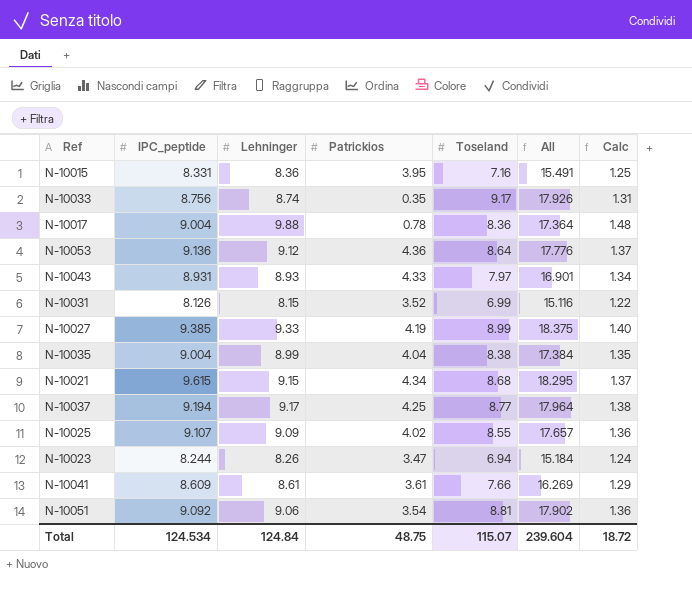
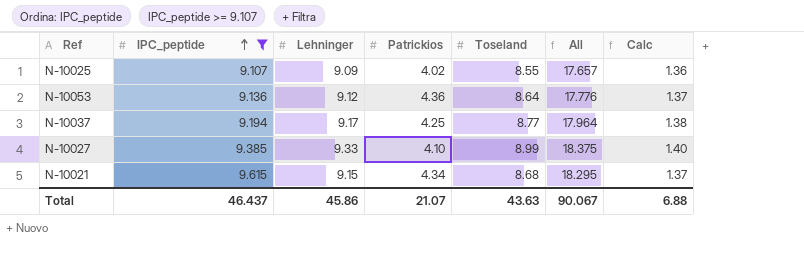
filter: none -> IPC_peptide >= 9.107
row order: none -> IPC_peptide ascending
N-10027 | Patrickios: 4.19 -> 4.10
Total | IPC_peptide: 124.534 -> 46.437
Total | Lehninger: 124.84 -> 45.86
Total | Patrickios: 48.75 -> 21.07
Total | Toseland: 115.07 -> 43.63
Total | All: 239.604 -> 90.067
Total | Calc: 18.72 -> 6.88

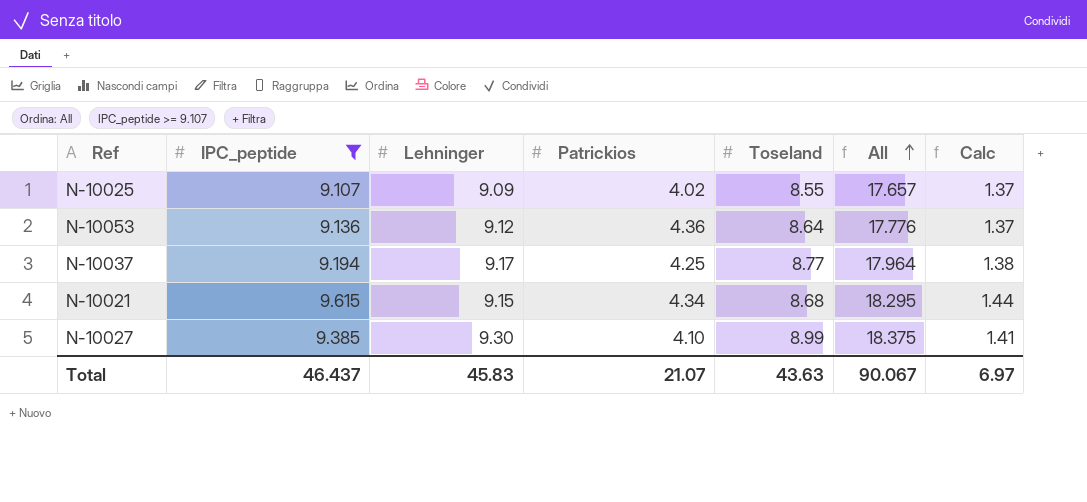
row order: IPC_peptide ascending -> All ascending
column Calc | formula: [Lehninger] * 0.15 -> [IPC_peptide] * 0.15
N-10027 | Lehninger: 9.33 -> 9.30
Total | Lehninger: 45.86 -> 45.83
Total | Calc: 6.88 -> 6.97

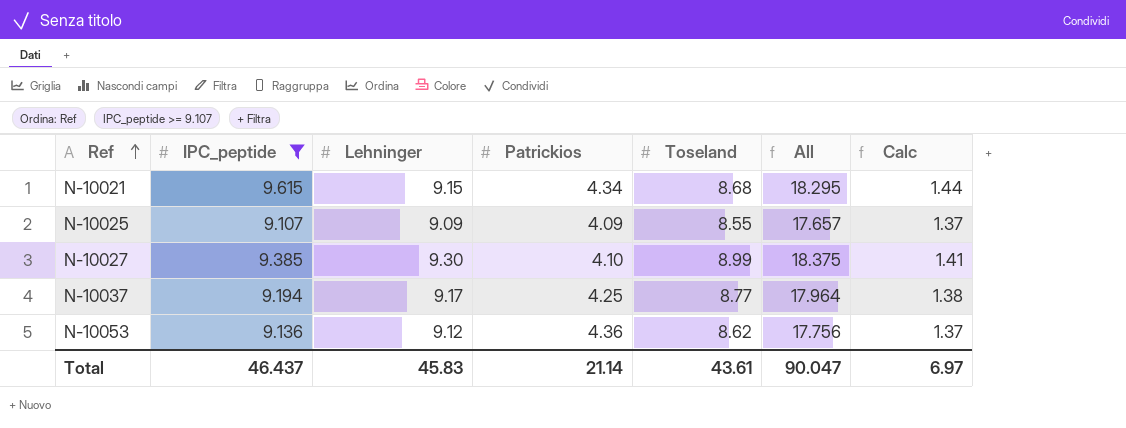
row order: All ascending -> Ref ascending
N-10025 | Patrickios: 4.02 -> 4.09
N-10053 | Toseland: 8.64 -> 8.62
N-10053 | All: 17.776 -> 17.756
Total | Patrickios: 21.07 -> 21.14
Total | Toseland: 43.63 -> 43.61
Total | All: 90.067 -> 90.047

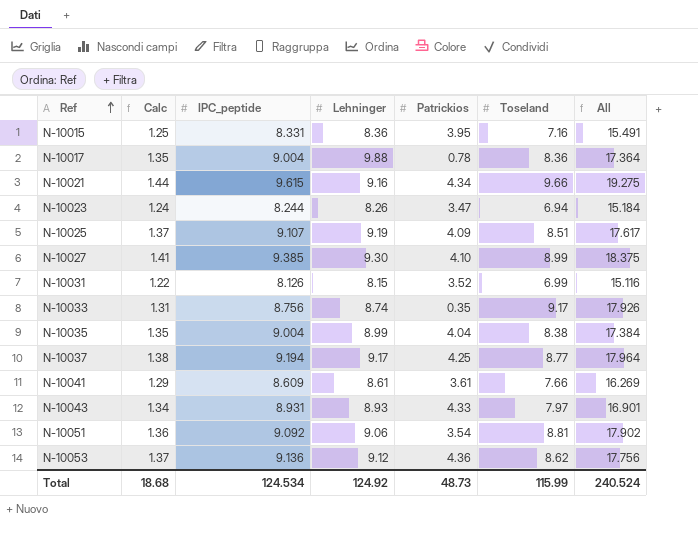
filter: IPC_peptide >= 9.107 -> none
column Calc | position: 7 -> 2
N-10021 | Lehninger: 9.15 -> 9.16
N-10021 | Toseland: 8.68 -> 9.66
N-10021 | All: 18.295 -> 19.275
N-10025 | Lehninger: 9.09 -> 9.19
N-10025 | Toseland: 8.55 -> 8.51
N-10025 | All: 17.657 -> 17.617
Total | Calc: 6.97 -> 18.68
Total | IPC_peptide: 46.437 -> 124.534
Total | Lehninger: 45.83 -> 124.92
Total | Patrickios: 21.14 -> 48.73
Total | Toseland: 43.61 -> 115.99
Total | All: 90.047 -> 240.524

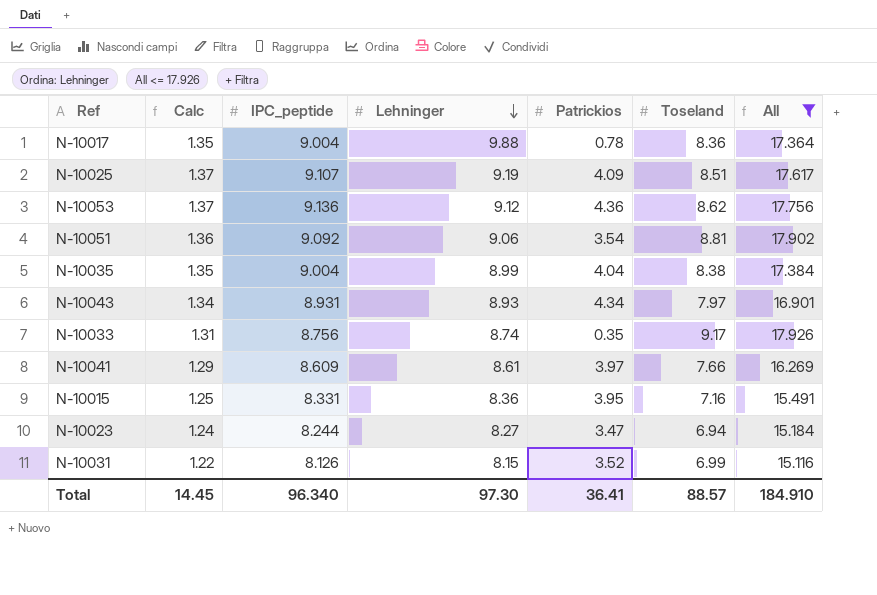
filter: none -> All <= 17.926
row order: Ref ascending -> Lehninger descending
N-10043 | Patrickios: 4.33 -> 4.34
N-10041 | Patrickios: 3.61 -> 3.97
N-10023 | Lehninger: 8.26 -> 8.27
Total | Calc: 18.68 -> 14.45
Total | IPC_peptide: 124.534 -> 96.340
Total | Lehninger: 124.92 -> 97.30
Total | Patrickios: 48.73 -> 36.41
Total | Toseland: 115.99 -> 88.57
Total | All: 240.524 -> 184.910

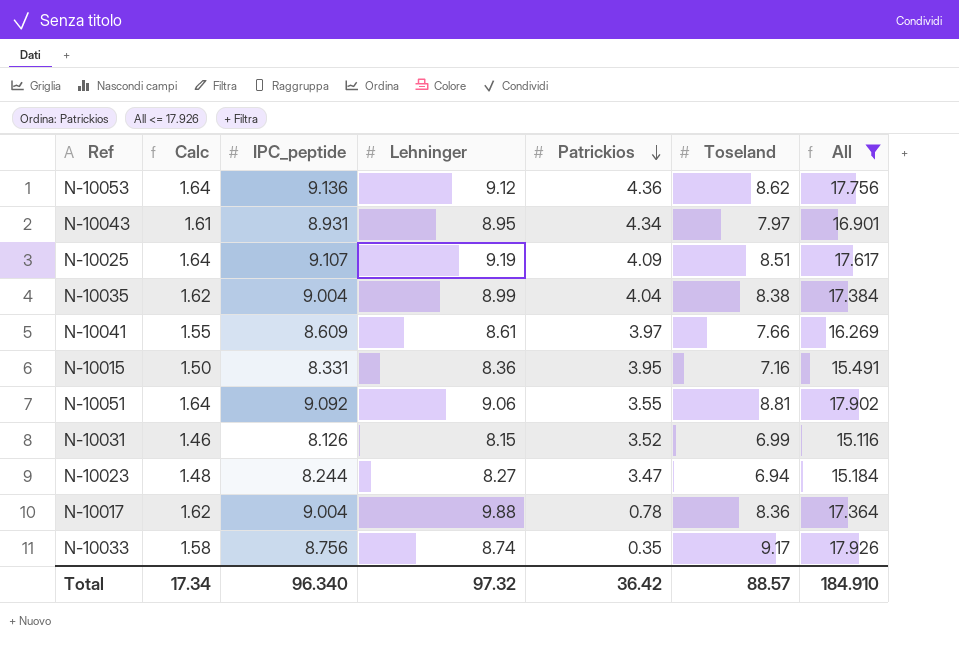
row order: Lehninger descending -> Patrickios descending
column Calc | formula: [IPC_peptide] * 0.15 -> [IPC_peptide] * 0.18
N-10043 | Lehninger: 8.93 -> 8.95
N-10051 | Patrickios: 3.54 -> 3.55
Total | Calc: 14.45 -> 17.34
Total | Lehninger: 97.30 -> 97.32
Total | Patrickios: 36.41 -> 36.42

